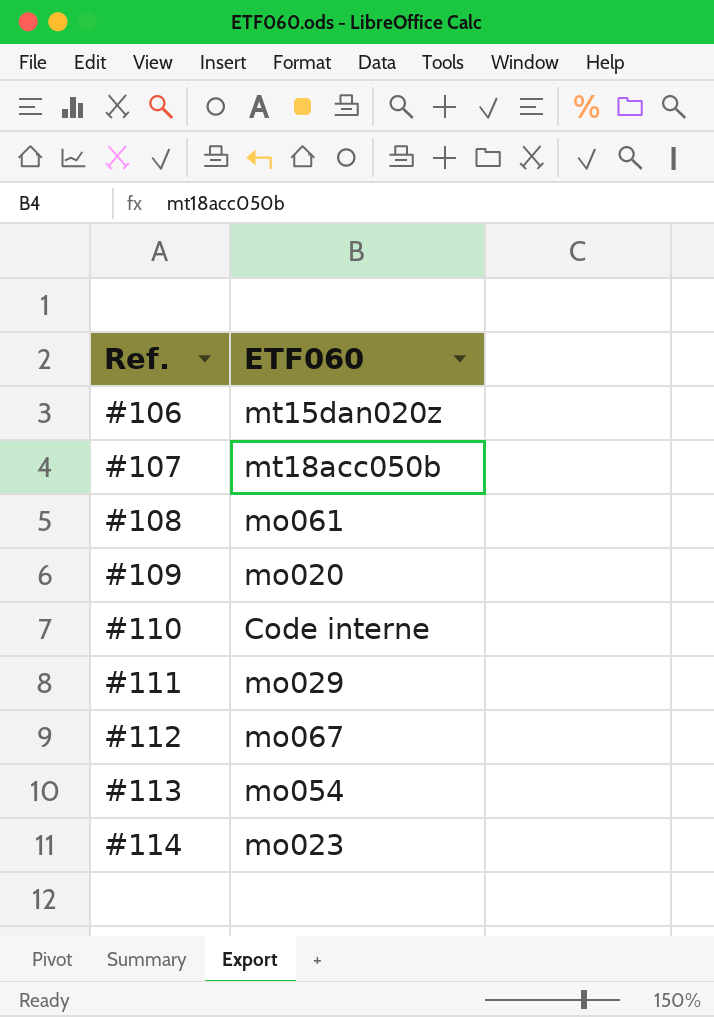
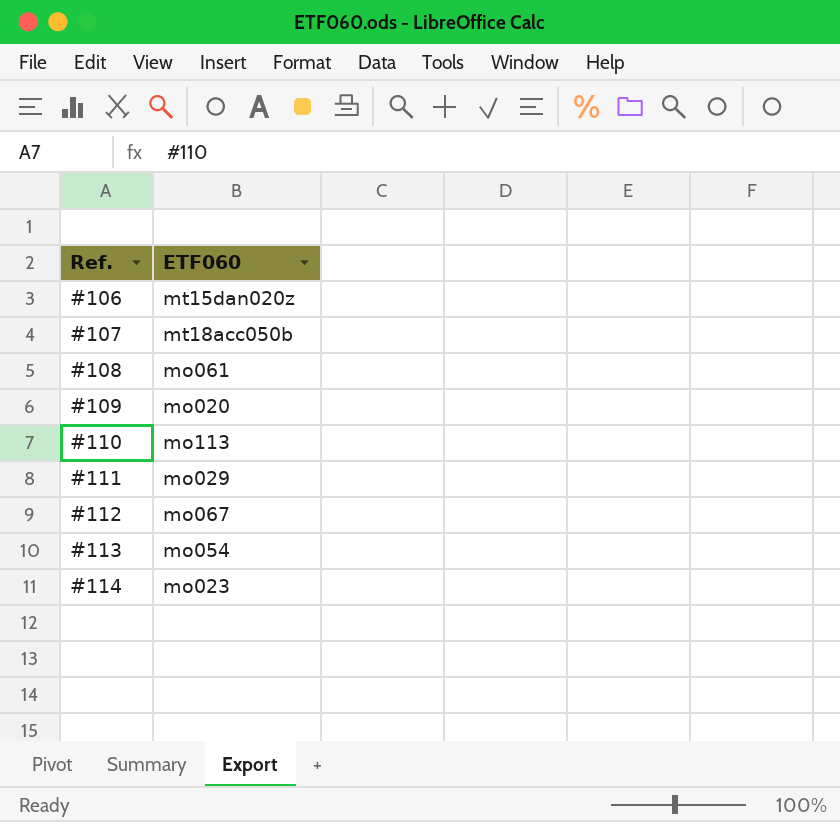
#110 | ETF060: Code interne -> mo113

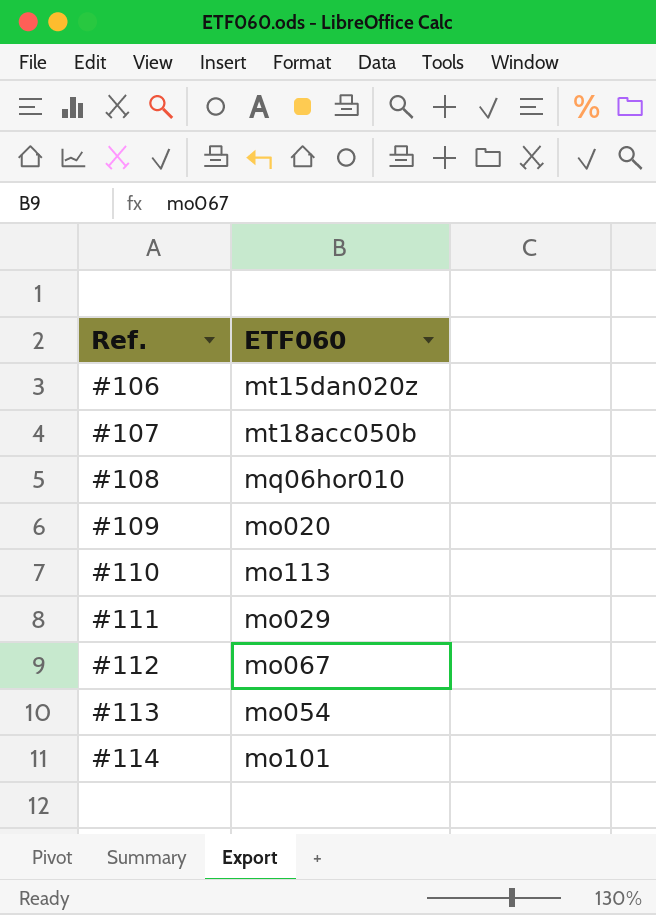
#108 | ETF060: mo061 -> mq06hor010
#114 | ETF060: mo023 -> mo101

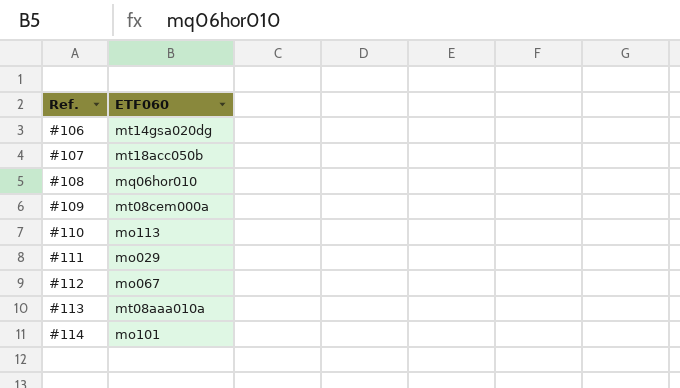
#106 | ETF060: mt15dan020z -> mt14gsa020dg
#109 | ETF060: mo020 -> mt08cem000a
#113 | ETF060: mo054 -> mt08aaa010a

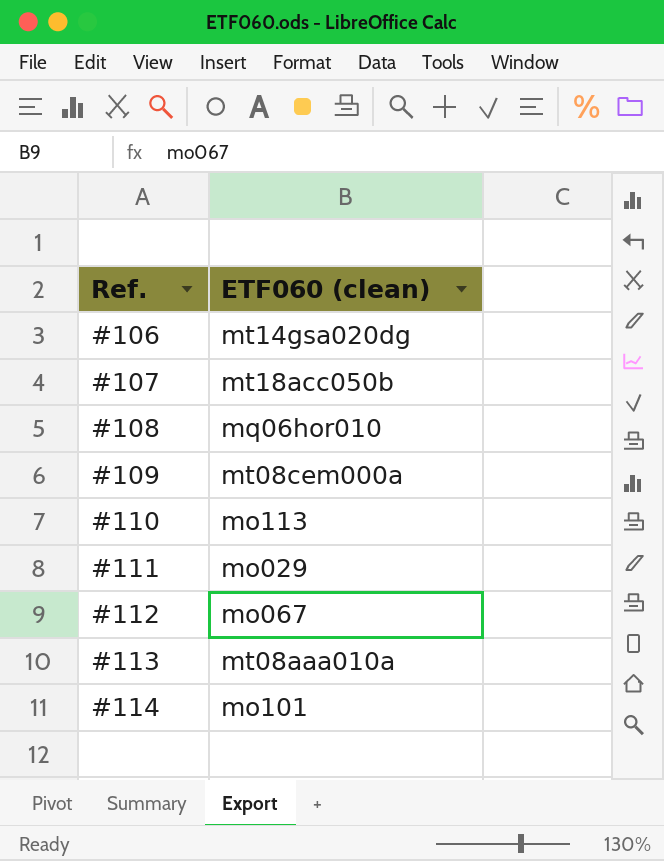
column name: ETF060 -> ETF060 (clean)

